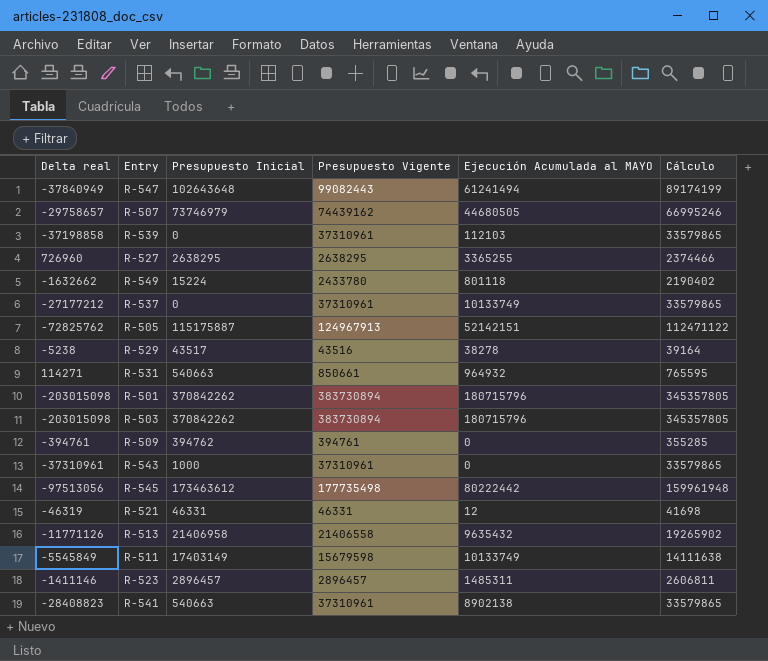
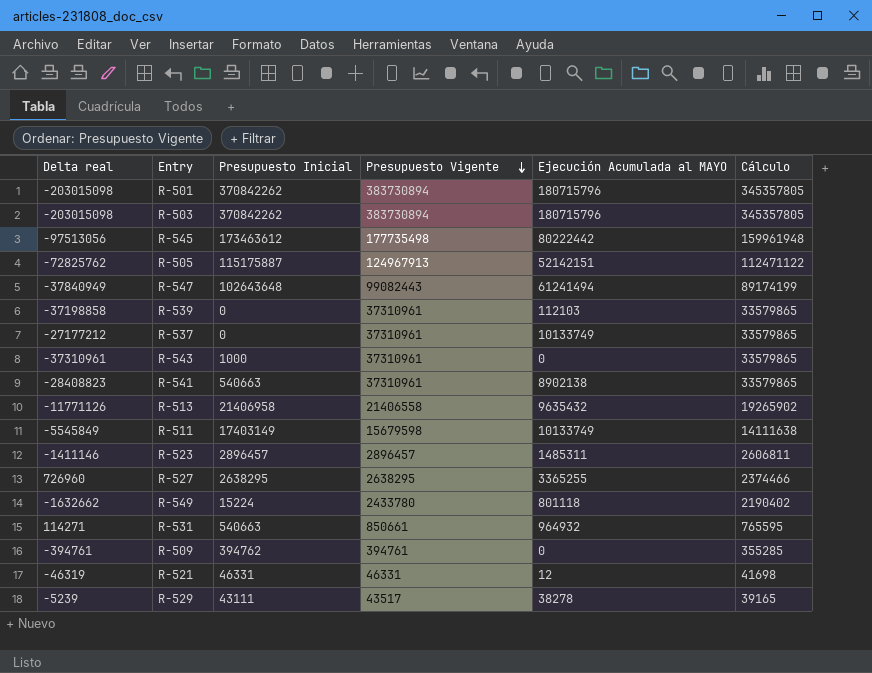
row order: none -> Presupuesto Vigente descending
row R-507: -29758657 | 73746979 | 74439162 | 44680505 | 66995246 -> none
R-529 | Delta real: -5238 -> -5239
R-529 | Presupuesto Inicial: 43517 -> 43111
R-529 | Presupuesto Vigente: 43516 -> 43517
R-529 | Cálculo: 39164 -> 39165

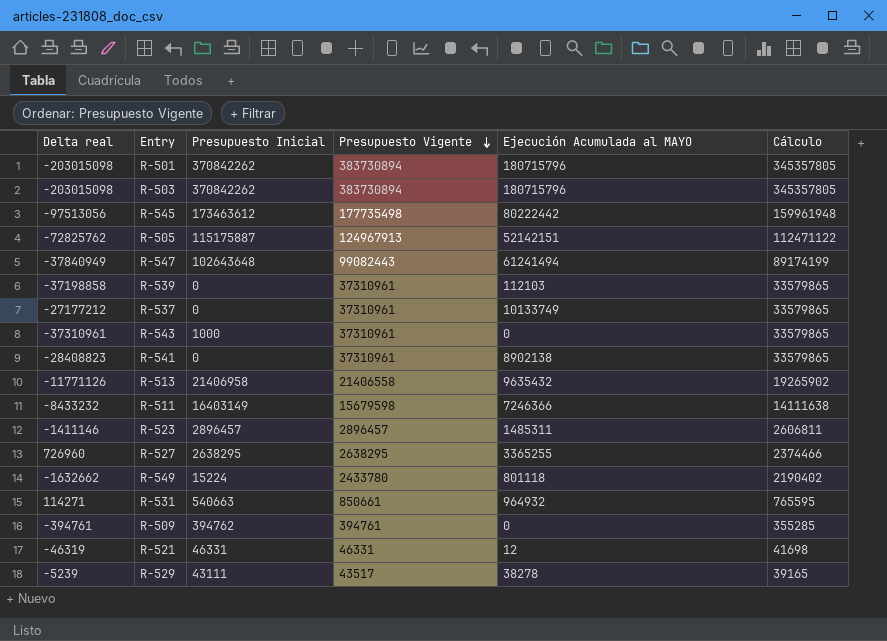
R-541 | Presupuesto Inicial: 540663 -> 0
R-511 | Delta real: -5545849 -> -8433232
R-511 | Presupuesto Inicial: 17403149 -> 16403149
R-511 | Ejecución Acumulada al MAYO: 10133749 -> 7246366

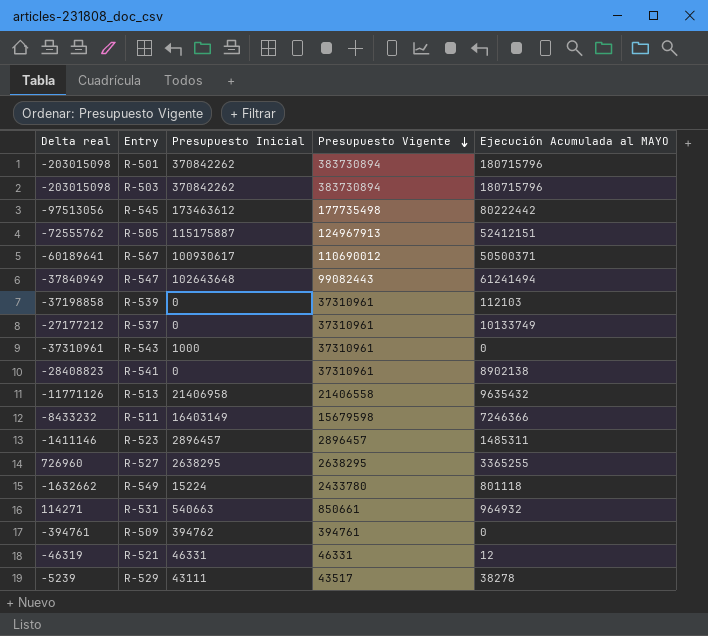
column Cálculo | formula: [Presupuesto Vigente] * 0,9 -> none
R-505 | Delta real: -72825762 -> -72555762
R-505 | Ejecución Acumulada al MAYO: 52142151 -> 52412151
row R-567: none -> -60189641 | 100930617 | 110690012 | 50500371

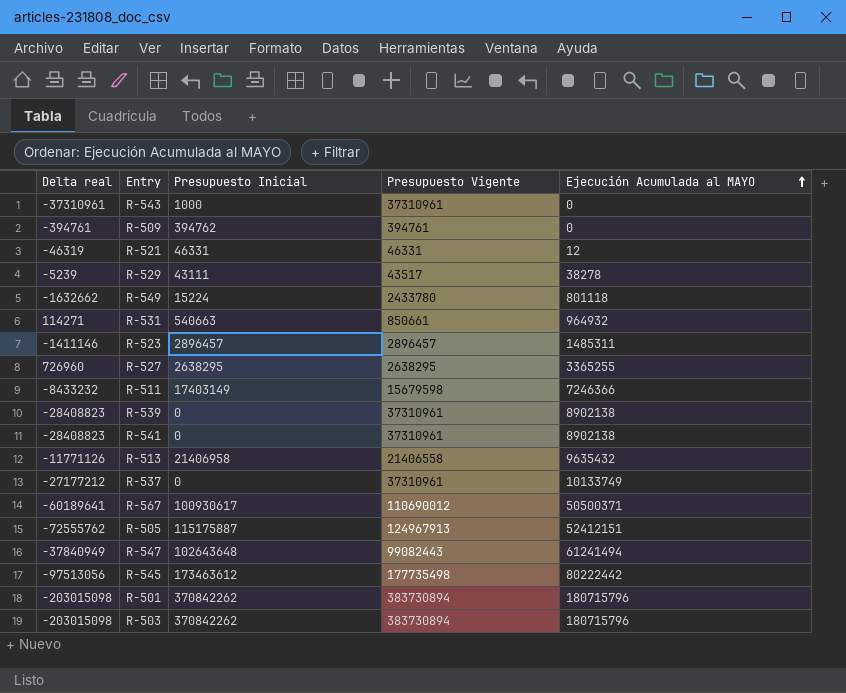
row order: Presupuesto Vigente descending -> Ejecución Acumulada al MAYO ascending
R-511 | Presupuesto Inicial: 16403149 -> 17403149
R-539 | Delta real: -37198858 -> -28408823
R-539 | Ejecución Acumulada al MAYO: 112103 -> 8902138

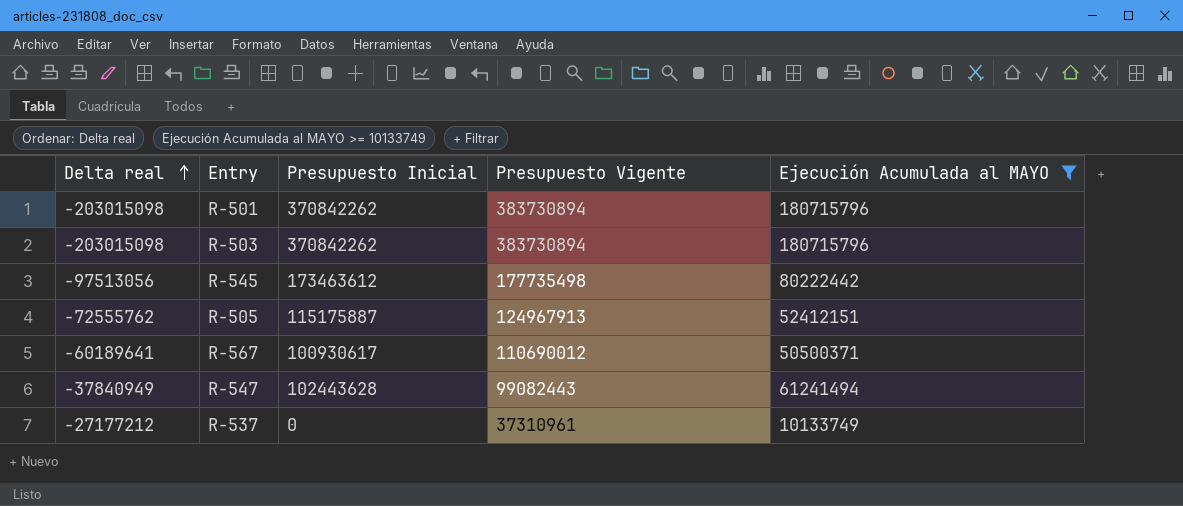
filter: none -> Ejecución Acumulada al MAYO >= 10133749
row order: Ejecución Acumulada al MAYO ascending -> Delta real ascending
R-547 | Presupuesto Inicial: 102643648 -> 102443628

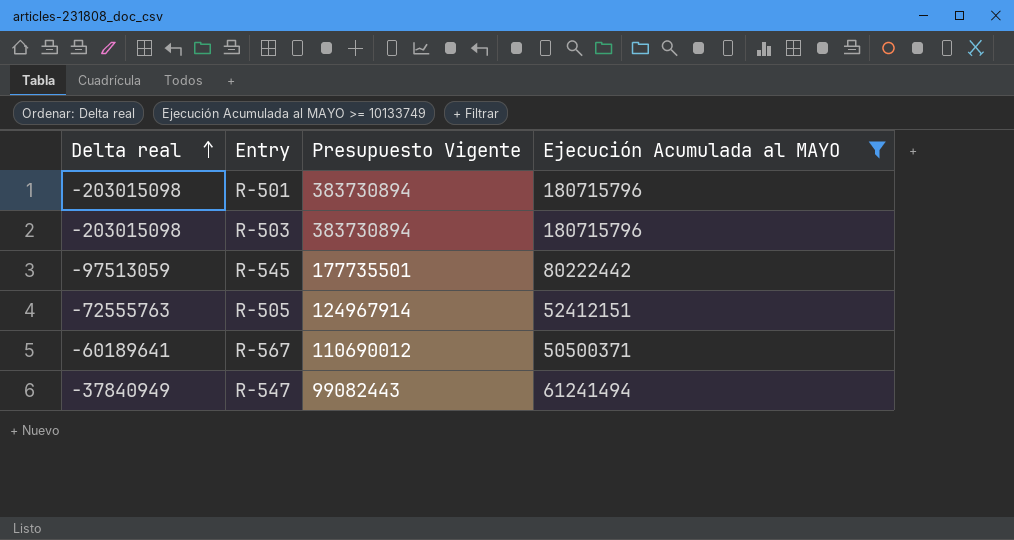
column Presupuesto Inicial | position: 3 -> none
row R-537: -27177212 | 0 | 37310961 | 10133749 -> none
R-545 | Delta real: -97513056 -> -97513059
R-545 | Presupuesto Vigente: 177735498 -> 177735501
R-505 | Delta real: -72555762 -> -72555763
R-505 | Presupuesto Vigente: 124967913 -> 124967914

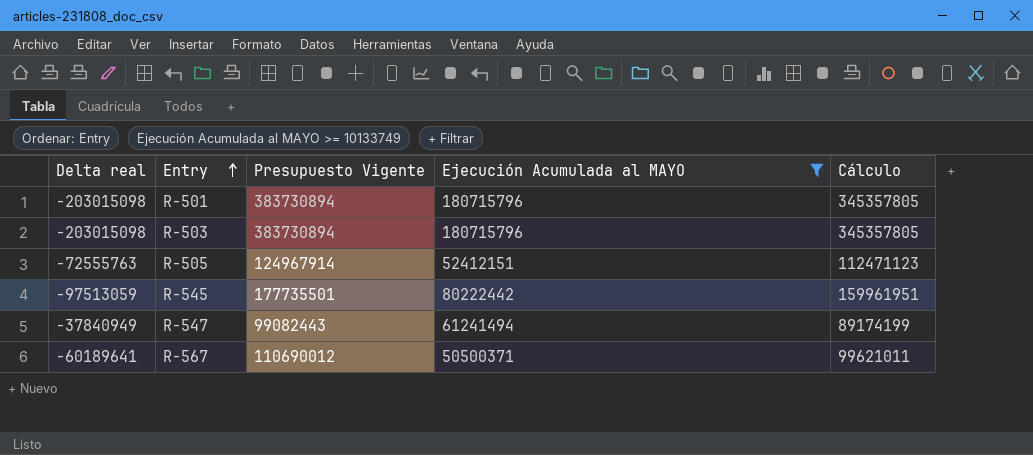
row order: Delta real ascending -> Entry ascending
column Cálculo | formula: none -> [Presupuesto Vigente] * 0,9

